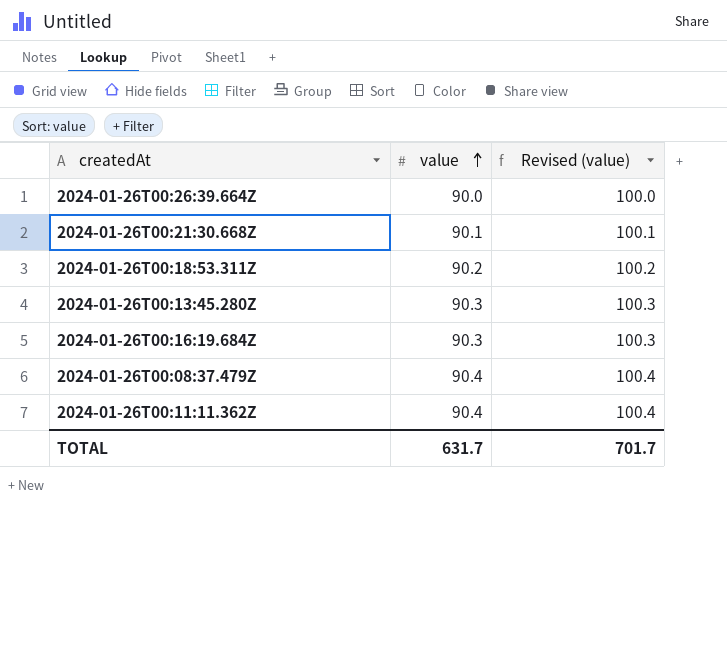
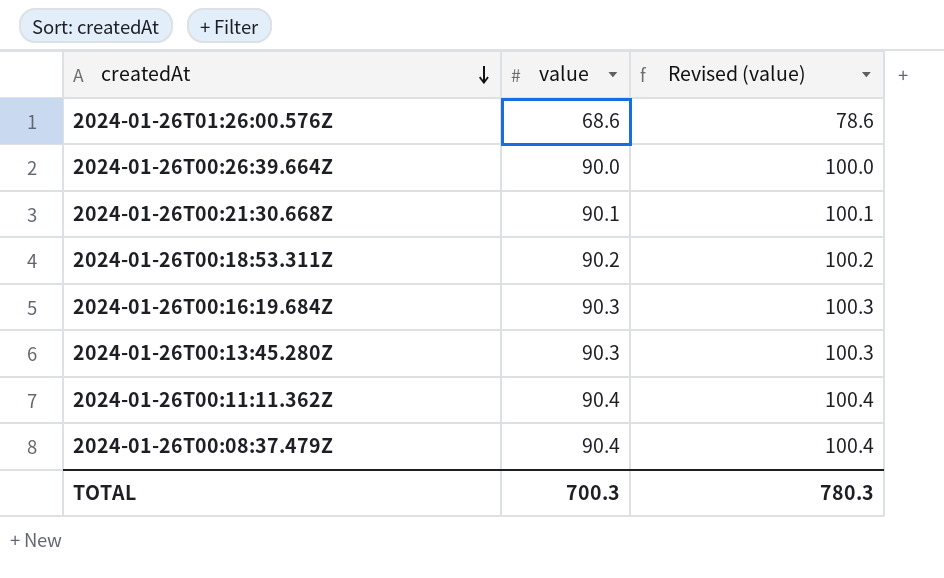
row order: value ascending -> createdAt descending
row 2024-01-26T01:26:00.576Z: none -> 68.6 | 78.6
TOTAL | value: 631.7 -> 700.3
TOTAL | Revised (value): 701.7 -> 780.3

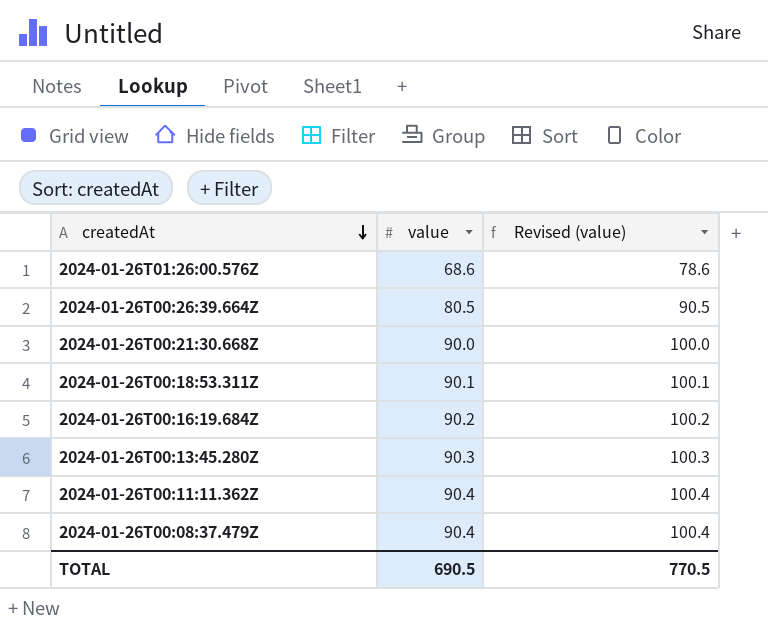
2024-01-26T00:26:39.664Z | value: 90.0 -> 80.5
2024-01-26T00:26:39.664Z | Revised (value): 100.0 -> 90.5
2024-01-26T00:21:30.668Z | value: 90.1 -> 90.0
2024-01-26T00:21:30.668Z | Revised (value): 100.1 -> 100.0
2024-01-26T00:18:53.311Z | value: 90.2 -> 90.1
2024-01-26T00:18:53.311Z | Revised (value): 100.2 -> 100.1
2024-01-26T00:16:19.684Z | value: 90.3 -> 90.2
2024-01-26T00:16:19.684Z | Revised (value): 100.3 -> 100.2
TOTAL | value: 700.3 -> 690.5
TOTAL | Revised (value): 780.3 -> 770.5

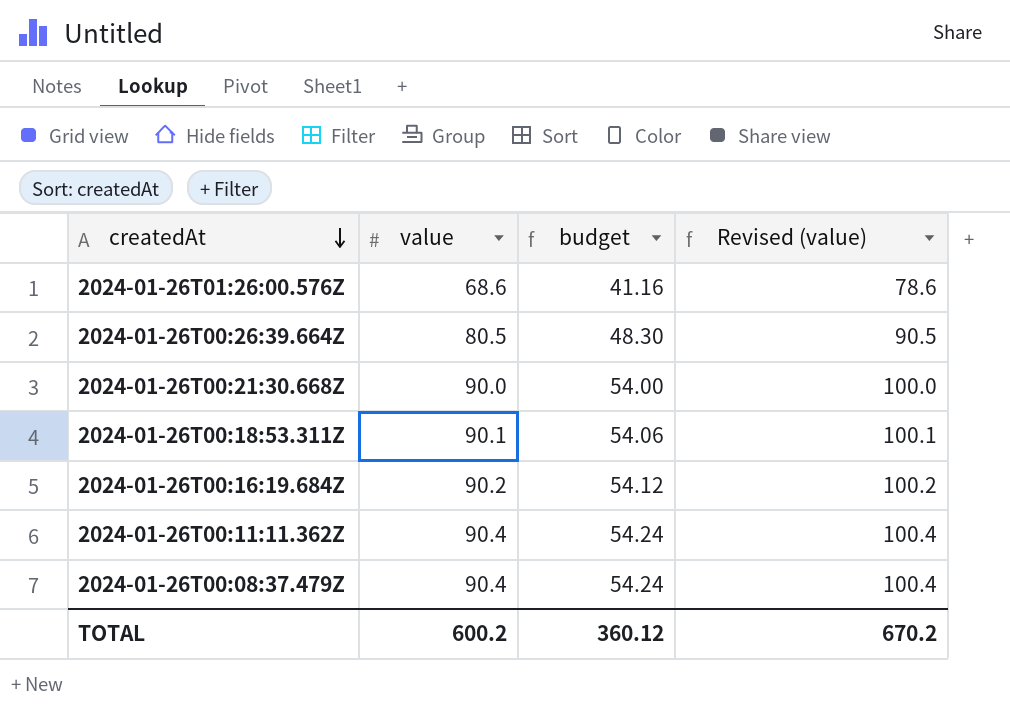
column budget | formula: none -> [value] * 0.6
row 2024-01-26T00:13:45.280Z: 90.3 | 100.3 -> none
TOTAL | value: 690.5 -> 600.2
TOTAL | Revised (value): 770.5 -> 670.2

